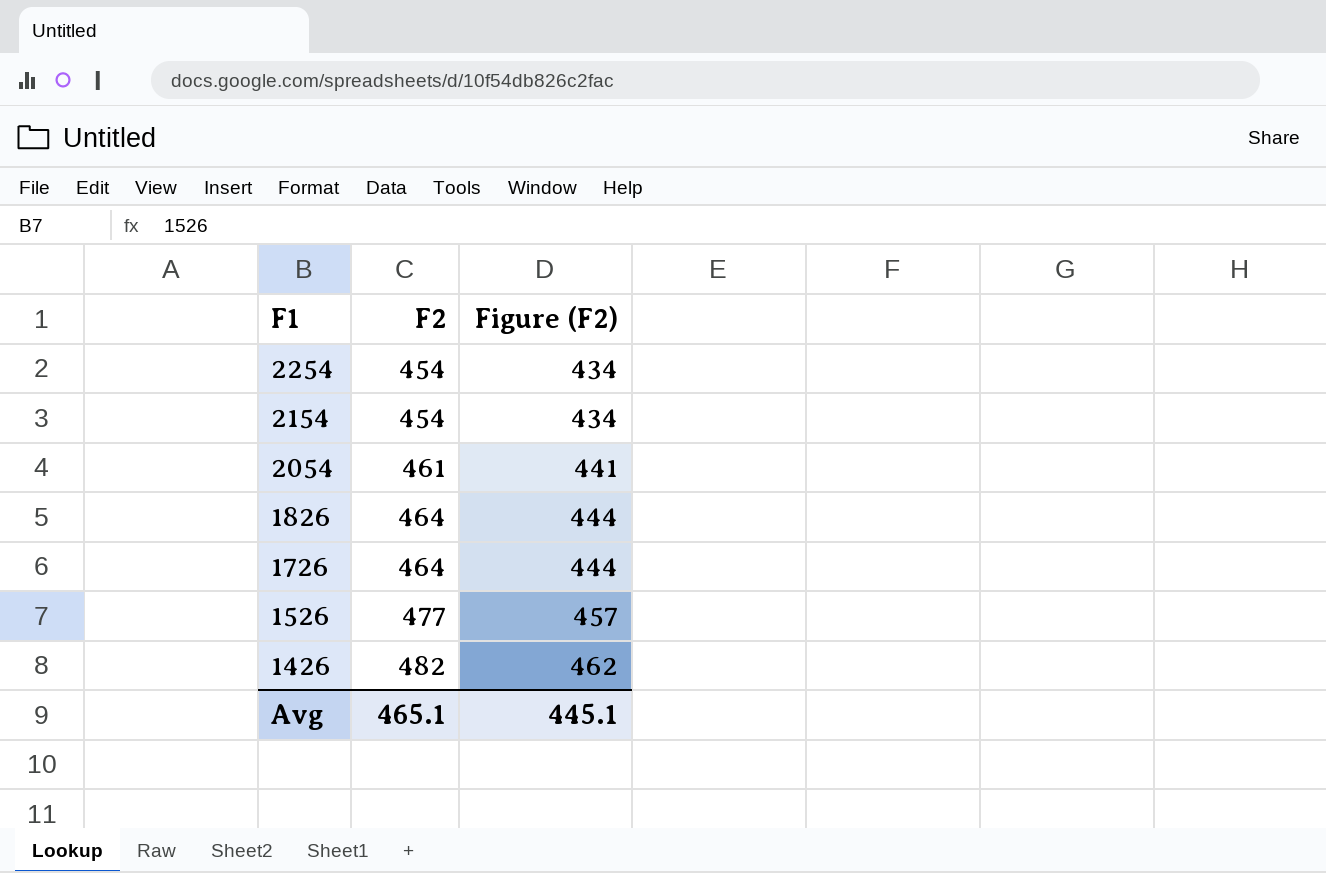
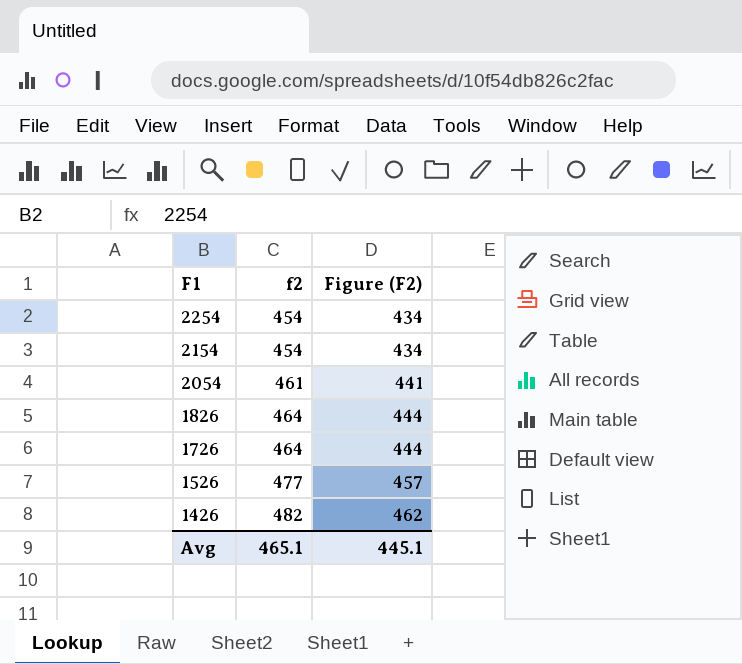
column name: F2 -> f2

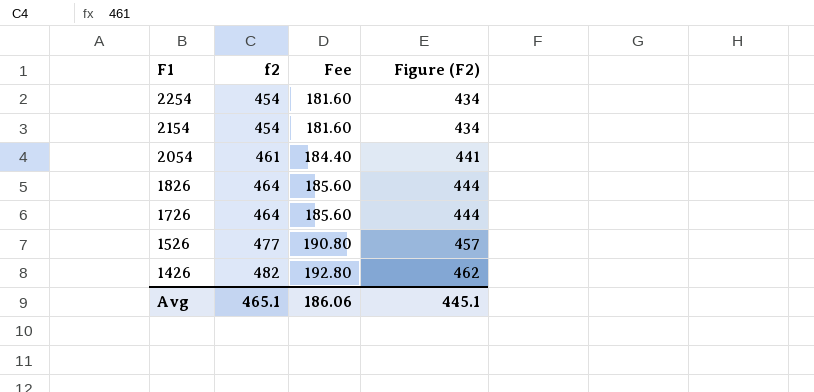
column Fee | formula: none -> [f2] * 0.4

